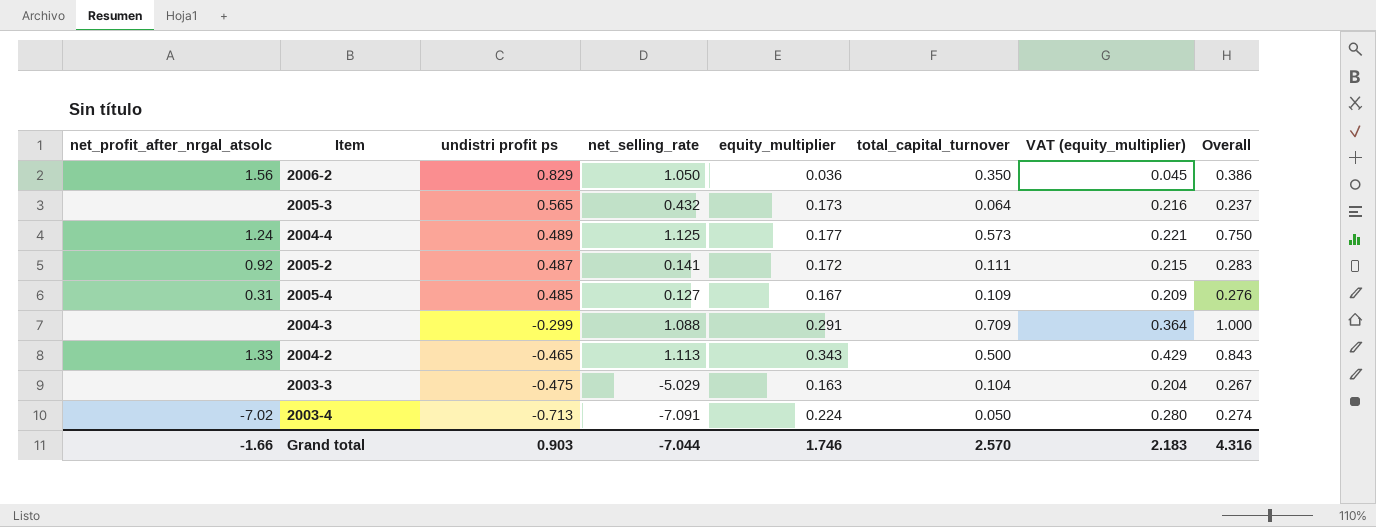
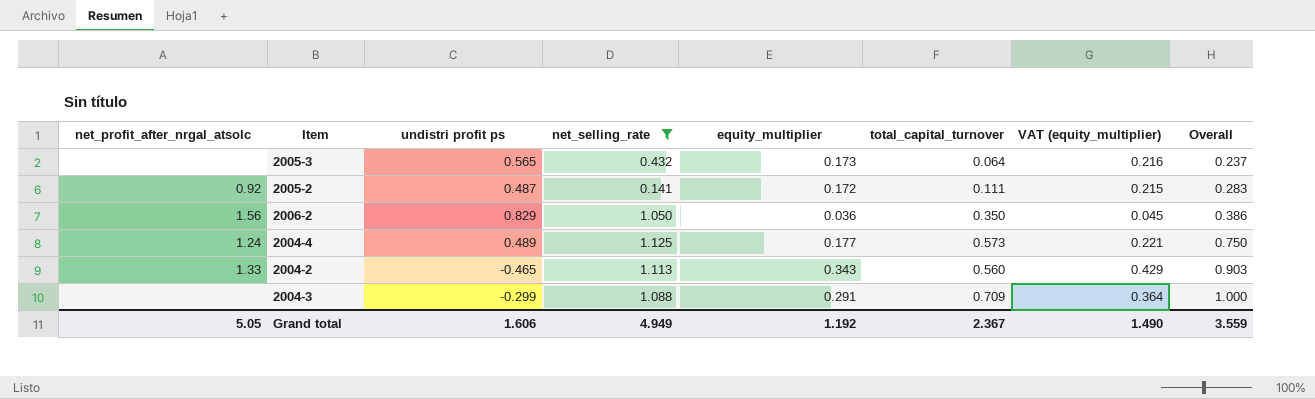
filter: none -> net_selling_rate >= 0.141
row order: undistri profit ps descending -> Overall ascending
2004-2 | total_capital_turnover: 0.500 -> 0.560
2004-2 | Overall: 0.843 -> 0.903
Grand total | net_profit_after_nrgal_atsolc: -1.66 -> 5.05
Grand total | undistri profit ps: 0.903 -> 1.606
Grand total | net_selling_rate: -7.044 -> 4.949
Grand total | equity_multiplier: 1.746 -> 1.192
Grand total | total_capital_turnover: 2.570 -> 2.367
Grand total | VAT (equity_multiplier): 2.183 -> 1.490
Grand total | Overall: 4.316 -> 3.559

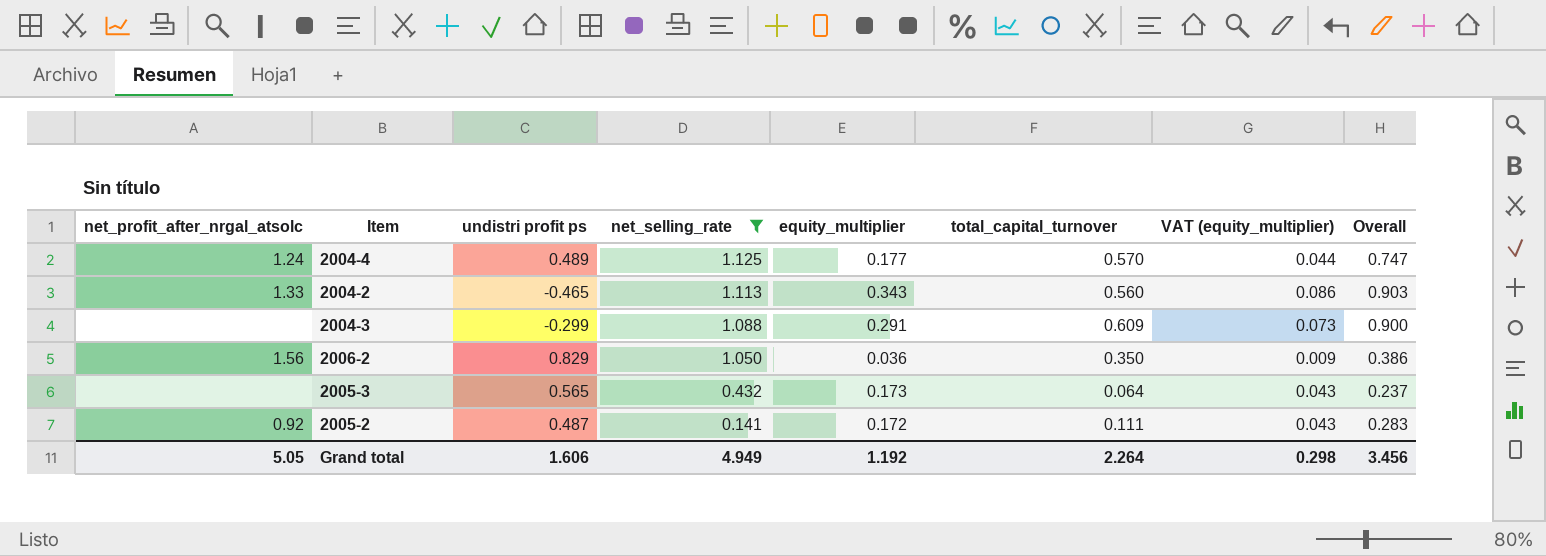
row order: Overall ascending -> net_selling_rate descending
column VAT (equity_multiplier) | formula: [equity_multiplier] * 1.25 -> [equity_multiplier] * 0.25
2004-4 | total_capital_turnover: 0.573 -> 0.570
2004-4 | Overall: 0.750 -> 0.747
2004-3 | total_capital_turnover: 0.709 -> 0.609
2004-3 | Overall: 1.000 -> 0.900
Grand total | total_capital_turnover: 2.367 -> 2.264
Grand total | VAT (equity_multiplier): 1.490 -> 0.298
Grand total | Overall: 3.559 -> 3.456

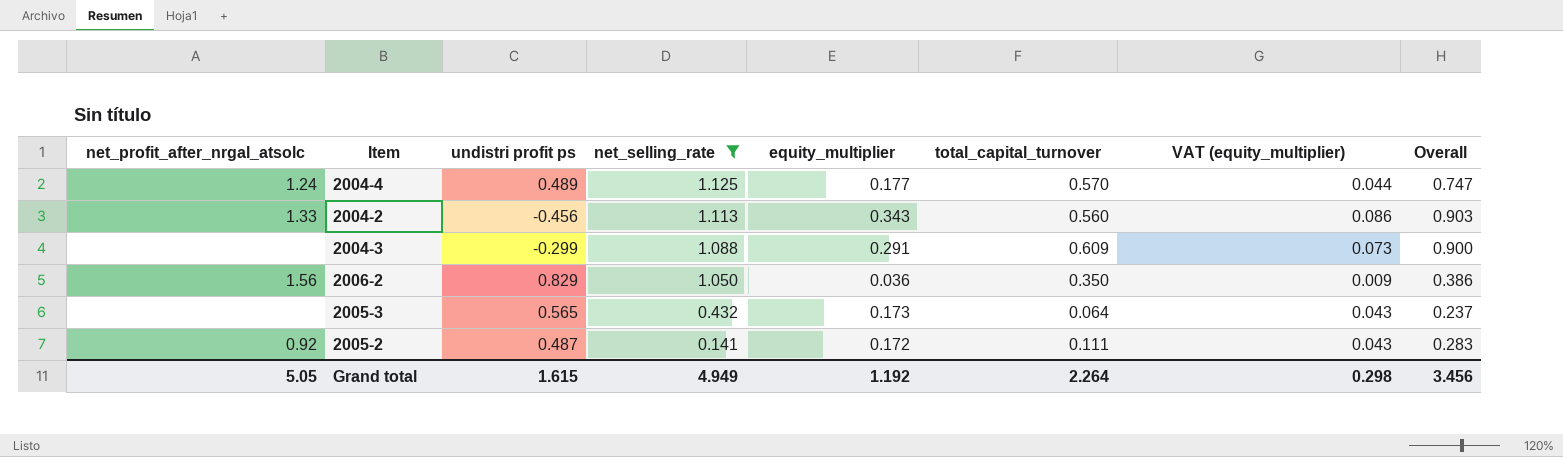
2004-2 | undistri profit ps: -0.465 -> -0.456
Grand total | undistri profit ps: 1.606 -> 1.615

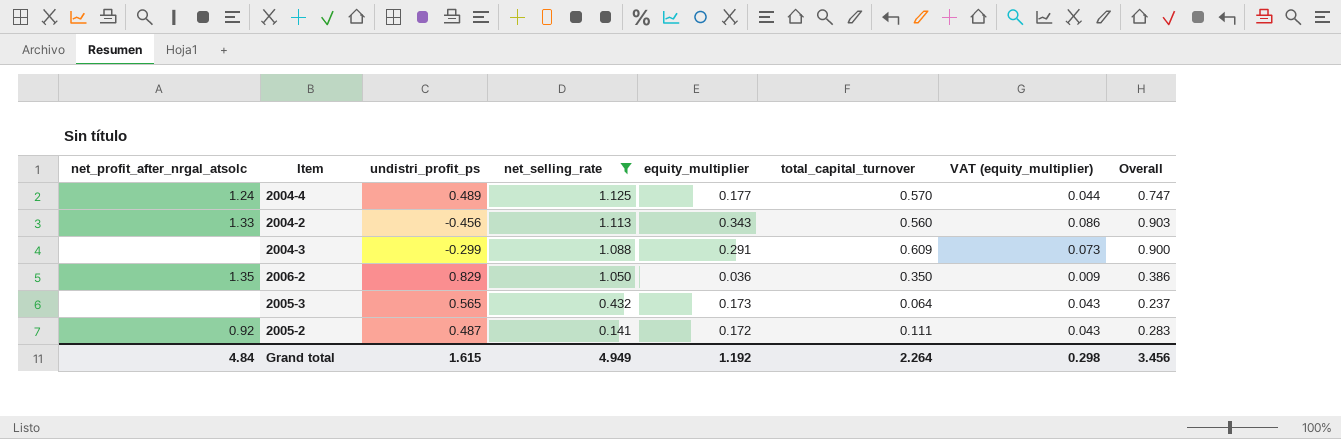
column name: undistri profit ps -> undistri_profit_ps
2006-2 | net_profit_after_nrgal_atsolc: 1.56 -> 1.35
Grand total | net_profit_after_nrgal_atsolc: 5.05 -> 4.84

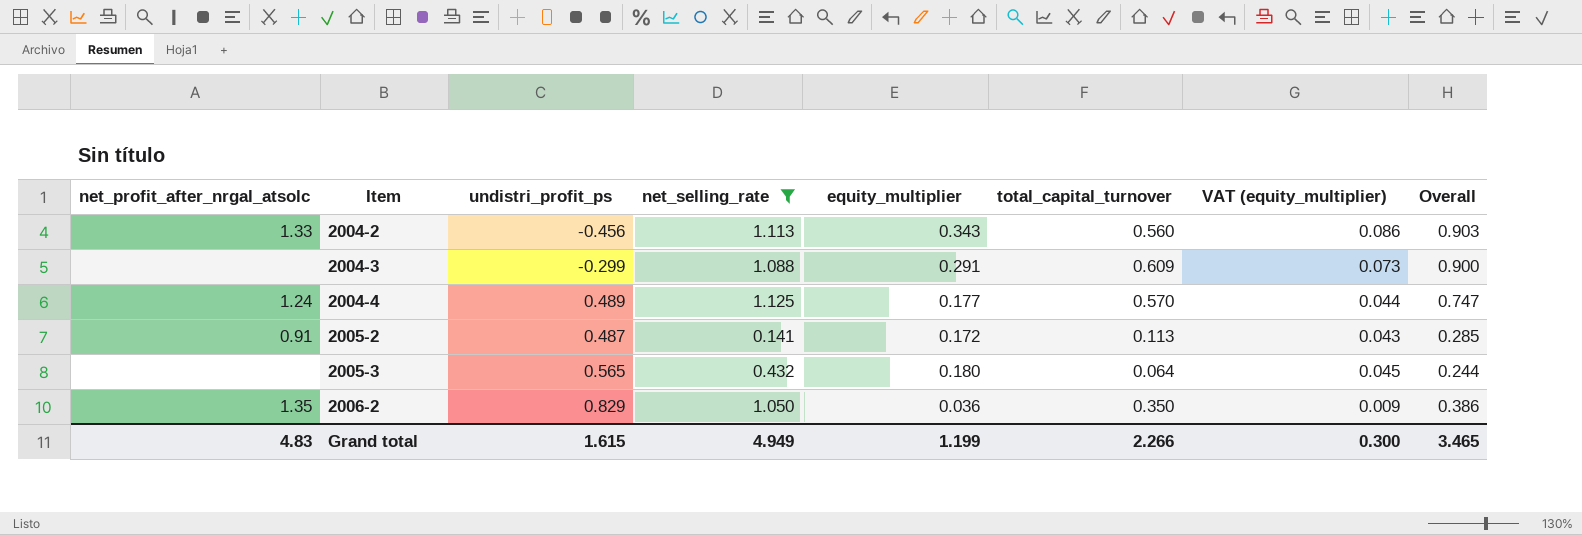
row order: net_selling_rate descending -> Item ascending
2005-2 | net_profit_after_nrgal_atsolc: 0.92 -> 0.91
2005-2 | total_capital_turnover: 0.111 -> 0.113
2005-2 | Overall: 0.283 -> 0.285
2005-3 | equity_multiplier: 0.173 -> 0.180
2005-3 | VAT (equity_multiplier): 0.043 -> 0.045
2005-3 | Overall: 0.237 -> 0.244
Grand total | net_profit_after_nrgal_atsolc: 4.84 -> 4.83
Grand total | equity_multiplier: 1.192 -> 1.199
Grand total | total_capital_turnover: 2.264 -> 2.266
Grand total | VAT (equity_multiplier): 0.298 -> 0.300
Grand total | Overall: 3.456 -> 3.465

